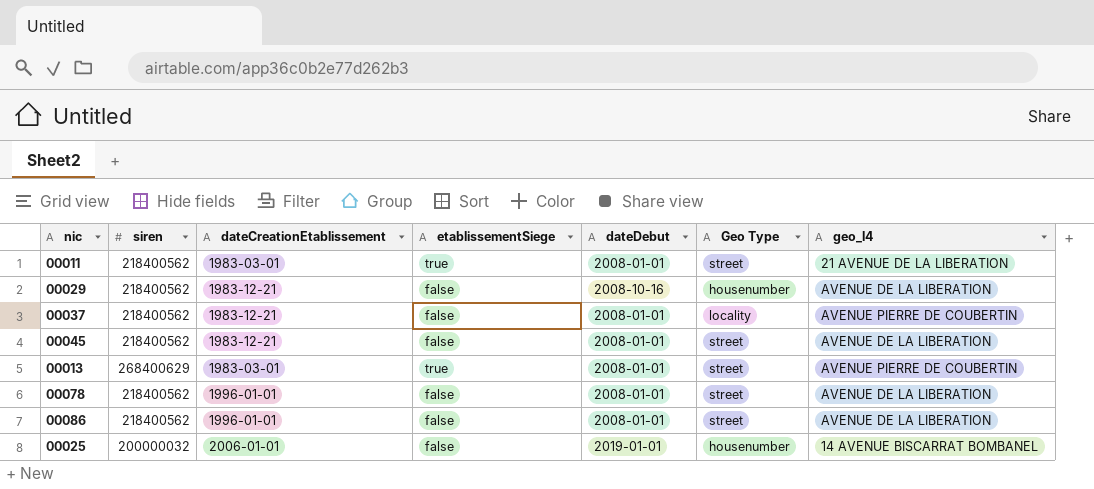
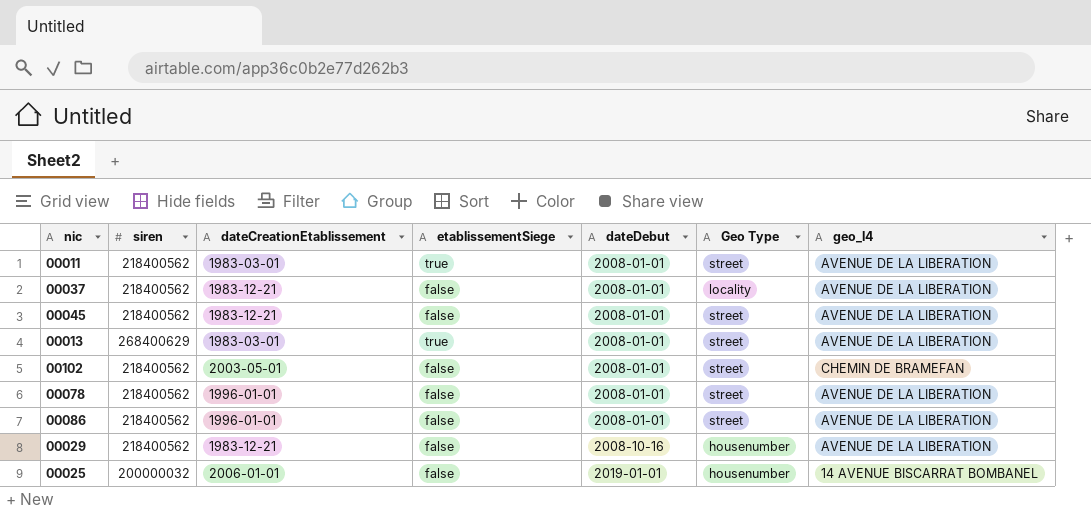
row order: none -> dateDebut ascending
00011 | geo_l4: 21 AVENUE DE LA LIBERATION -> AVENUE DE LA LIBERATION
00037 | geo_l4: AVENUE PIERRE DE COUBERTIN -> AVENUE DE LA LIBERATION
00013 | geo_l4: AVENUE PIERRE DE COUBERTIN -> AVENUE DE LA LIBERATION
row 00102: none -> 218400562 | 2003-05-01 | false | 2008-01-01 | street | CHEMIN DE BRAMEFAN

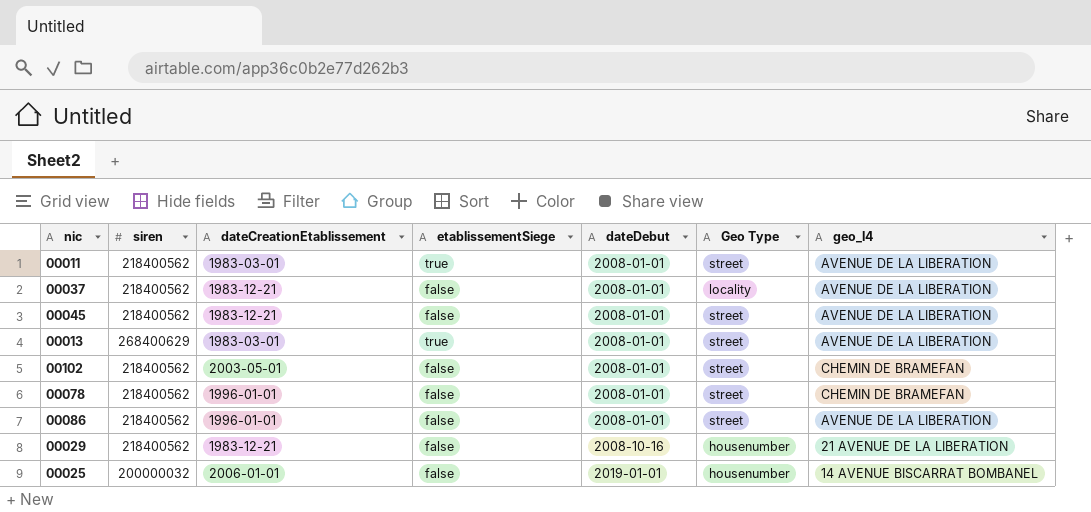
00078 | geo_l4: AVENUE DE LA LIBERATION -> CHEMIN DE BRAMEFAN
00029 | geo_l4: AVENUE DE LA LIBERATION -> 21 AVENUE DE LA LIBERATION

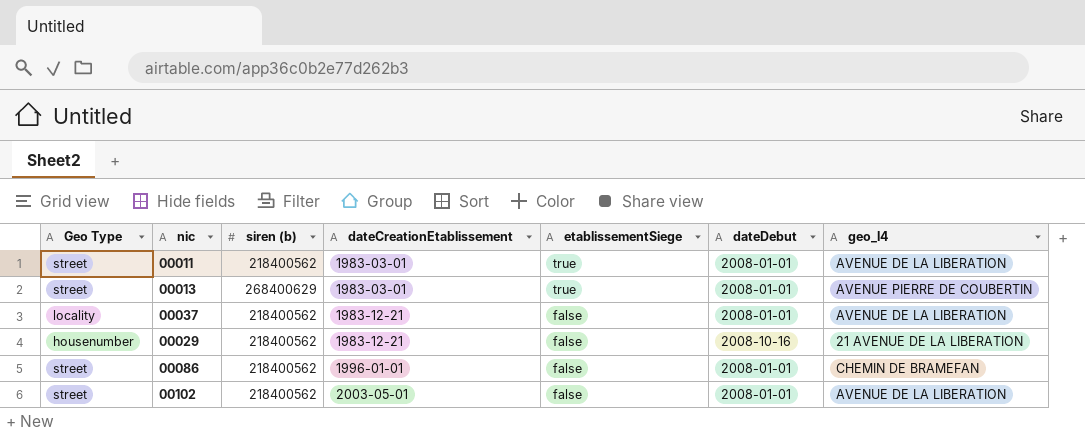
row order: dateDebut ascending -> dateCreationEtablissement ascending
column Geo Type | position: 6 -> 1
column name: siren -> siren (b)
row 00045: 218400562 | 1983-12-21 | false | 2008-01-01 | street | AVENUE DE LA LIBERATION -> none
row 00078: 218400562 | 1996-01-01 | false | 2008-01-01 | street | CHEMIN DE BRAMEFAN -> none
row 00025: 200000032 | 2006-01-01 | false | 2019-01-01 | housenumber | 14 AVENUE BISCARRAT BOMBANEL -> none
00013 | geo_l4: AVENUE DE LA LIBERATION -> AVENUE PIERRE DE COUBERTIN
00086 | geo_l4: AVENUE DE LA LIBERATION -> CHEMIN DE BRAMEFAN
00102 | geo_l4: CHEMIN DE BRAMEFAN -> AVENUE DE LA LIBERATION

